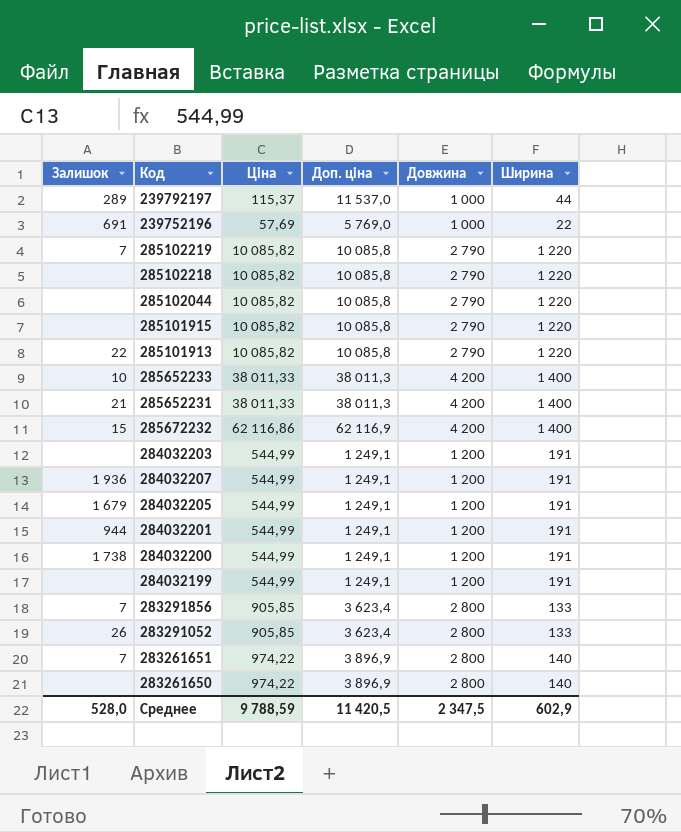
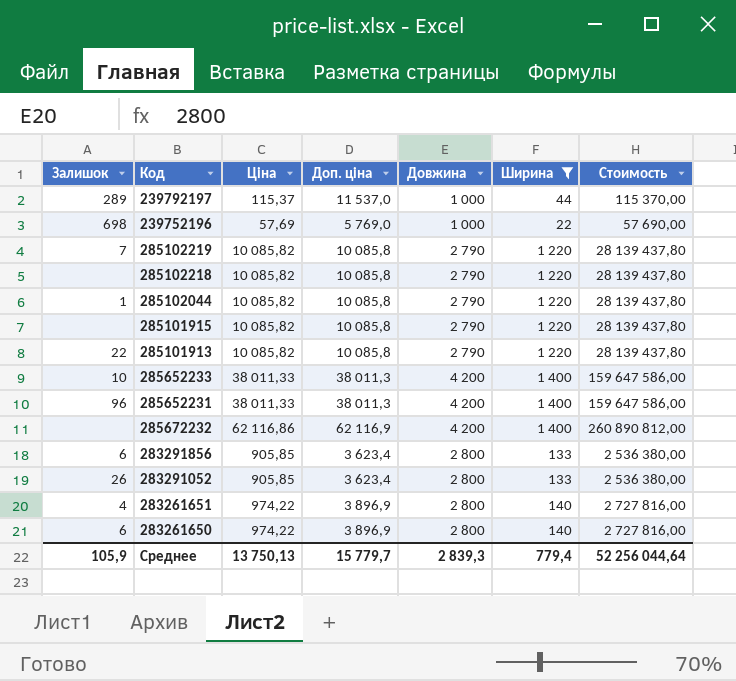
filter: none -> Ширина != 191
column Стоимость | formula: none -> [Ціна] * [Довжина]
239752196 | Залишок: 691 -> 698
285102044 | Залишок: none -> 1
285652231 | Залишок: 21 -> 96
285672232 | Залишок: 15 -> none
283291856 | Залишок: 7 -> 6
283261651 | Залишок: 7 -> 4
283261650 | Залишок: none -> 6
Среднее | Залишок: 528,0 -> 105,9
Среднее | Ціна: 9 788,59 -> 13 750,13
Среднее | Доп. ціна: 11 420,5 -> 15 779,7
Среднее | Довжина: 2 347,5 -> 2 839,3
Среднее | Ширина: 602,9 -> 779,4

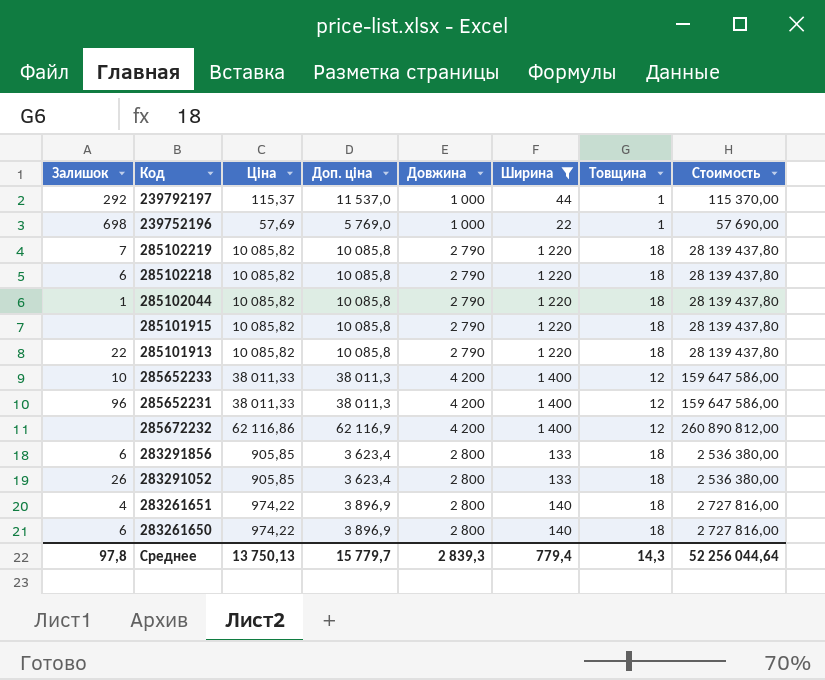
column Товщина | position: none -> 7
239792197 | Залишок: 289 -> 292
285102218 | Залишок: none -> 6
Среднее | Залишок: 105,9 -> 97,8

